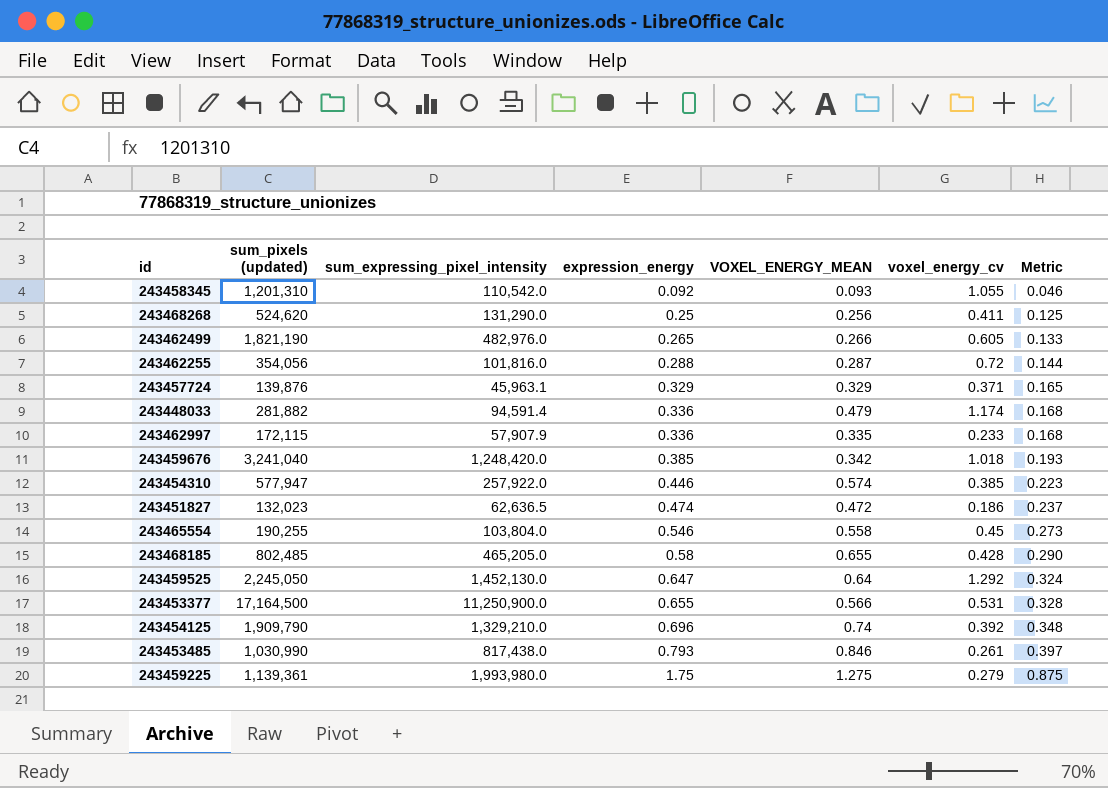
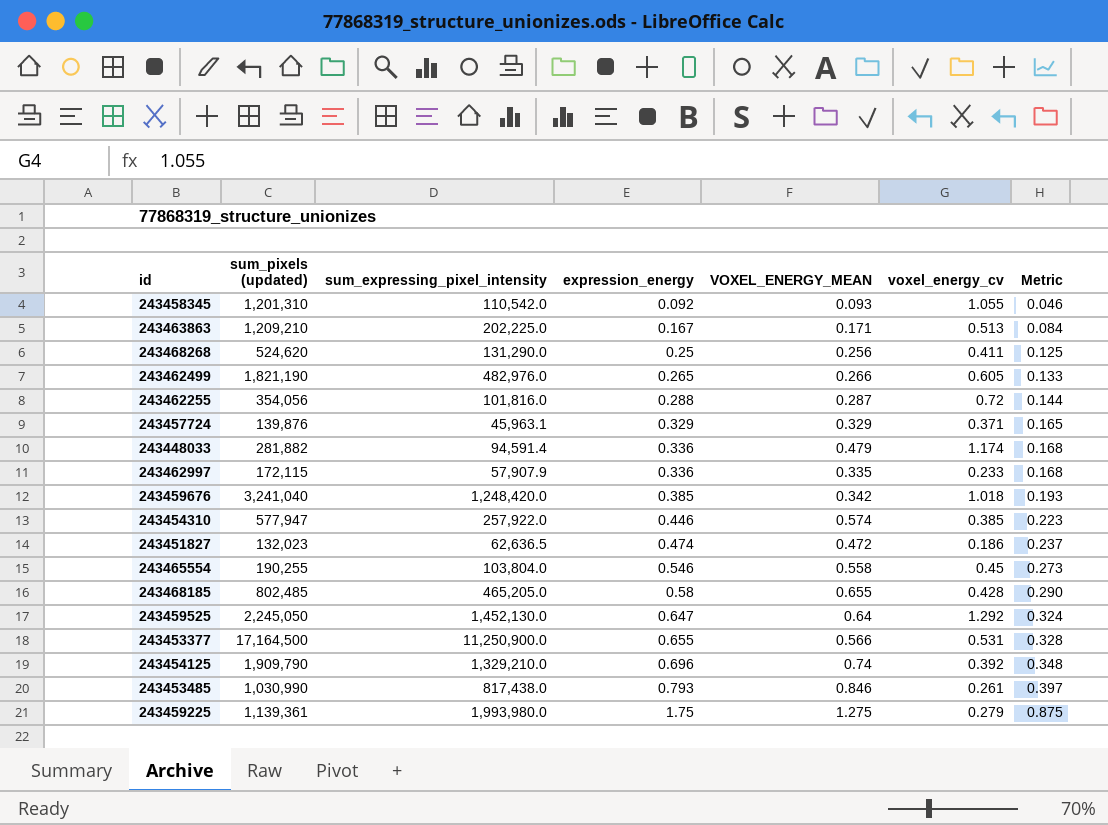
row 243463863: none -> 1,209,210 | 202,225.0 | 0.167 | 0.171 | 0.513 | 0.084

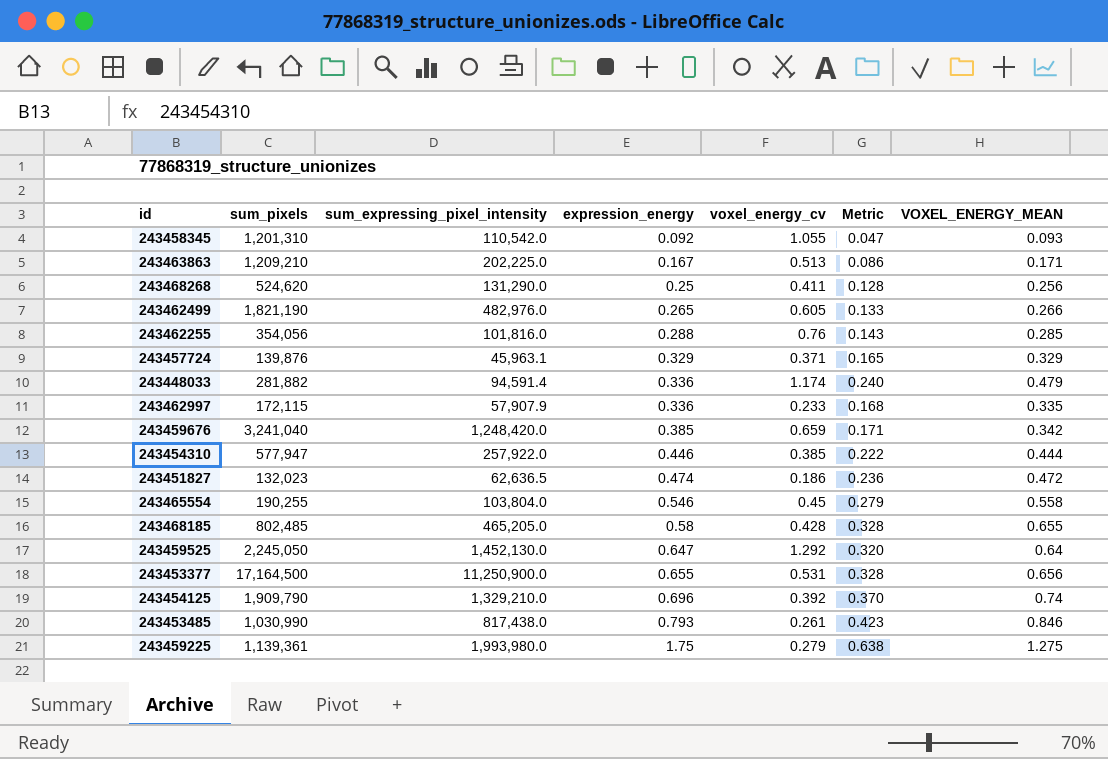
column name: sum_pixels (updated) -> sum_pixels
column Metric | formula: [expression_energy] * 0.5 -> [VOXEL_ENERGY_MEAN] * 0.5
column VOXEL_ENERGY_MEAN | position: 5 -> 7
243462255 | voxel_energy_cv: 0.72 -> 0.76
243462255 | VOXEL_ENERGY_MEAN: 0.287 -> 0.285
243459676 | voxel_energy_cv: 1.018 -> 0.659
243454310 | VOXEL_ENERGY_MEAN: 0.574 -> 0.444
243453377 | VOXEL_ENERGY_MEAN: 0.566 -> 0.656

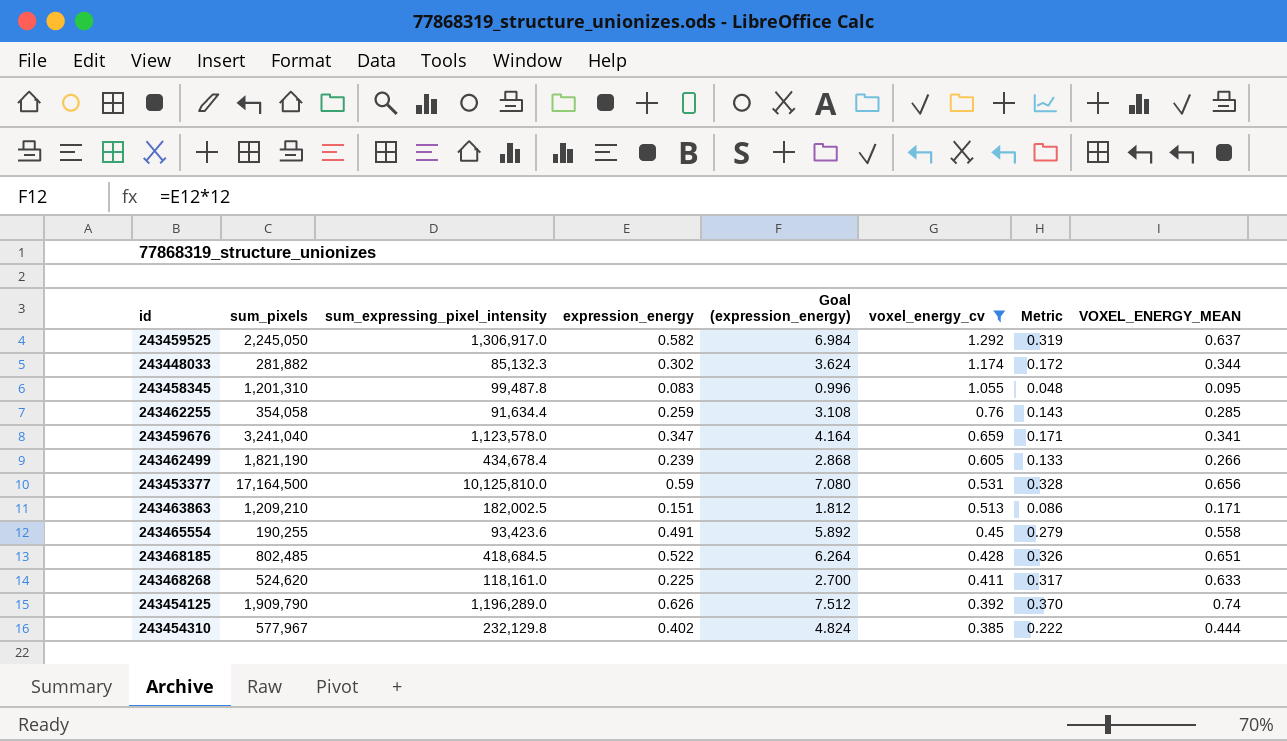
filter: none -> voxel_energy_cv >= 0.385
row order: expression_energy ascending -> voxel_energy_cv descending
column Goal (expression_energy) | formula: none -> [expression_energy] * 12
243459525 | sum_expressing_pixel_intensity: 1,452,130.0 -> 1,306,917.0
243459525 | expression_energy: 0.647 -> 0.582
243459525 | Metric: 0.320 -> 0.319
243459525 | VOXEL_ENERGY_MEAN: 0.64 -> 0.637
243448033 | sum_expressing_pixel_intensity: 94,591.4 -> 85,132.3
243448033 | expression_energy: 0.336 -> 0.302
243448033 | Metric: 0.240 -> 0.172
243448033 | VOXEL_ENERGY_MEAN: 0.479 -> 0.344
243458345 | sum_expressing_pixel_intensity: 110,542.0 -> 99,487.8
243458345 | expression_energy: 0.092 -> 0.083
243458345 | Metric: 0.047 -> 0.048
243458345 | VOXEL_ENERGY_MEAN: 0.093 -> 0.095
243462255 | sum_pixels: 354,056 -> 354,058
243462255 | sum_expressing_pixel_intensity: 101,816.0 -> 91,634.4
243462255 | expression_energy: 0.288 -> 0.259
243459676 | sum_expressing_pixel_intensity: 1,248,420.0 -> 1,123,578.0
243459676 | expression_energy: 0.385 -> 0.347
243459676 | VOXEL_ENERGY_MEAN: 0.342 -> 0.341
243462499 | sum_expressing_pixel_intensity: 482,976.0 -> 434,678.4
243462499 | expression_energy: 0.265 -> 0.239
243453377 | sum_expressing_pixel_intensity: 11,250,900.0 -> 10,125,810.0
243453377 | expression_energy: 0.655 -> 0.59
243463863 | sum_expressing_pixel_intensity: 202,225.0 -> 182,002.5
243463863 | expression_energy: 0.167 -> 0.151
243465554 | sum_expressing_pixel_intensity: 103,804.0 -> 93,423.6
243465554 | expression_energy: 0.546 -> 0.491
243468185 | sum_expressing_pixel_intensity: 465,205.0 -> 418,684.5
243468185 | expression_energy: 0.58 -> 0.522
243468185 | Metric: 0.328 -> 0.326
243468185 | VOXEL_ENERGY_MEAN: 0.655 -> 0.651
243468268 | sum_expressing_pixel_intensity: 131,290.0 -> 118,161.0
243468268 | expression_energy: 0.25 -> 0.225
243468268 | Metric: 0.128 -> 0.317
243468268 | VOXEL_ENERGY_MEAN: 0.256 -> 0.633
243454125 | sum_expressing_pixel_intensity: 1,329,210.0 -> 1,196,289.0
243454125 | expression_energy: 0.696 -> 0.626
243454310 | sum_pixels: 577,947 -> 577,967
243454310 | sum_expressing_pixel_intensity: 257,922.0 -> 232,129.8
243454310 | expression_energy: 0.446 -> 0.402

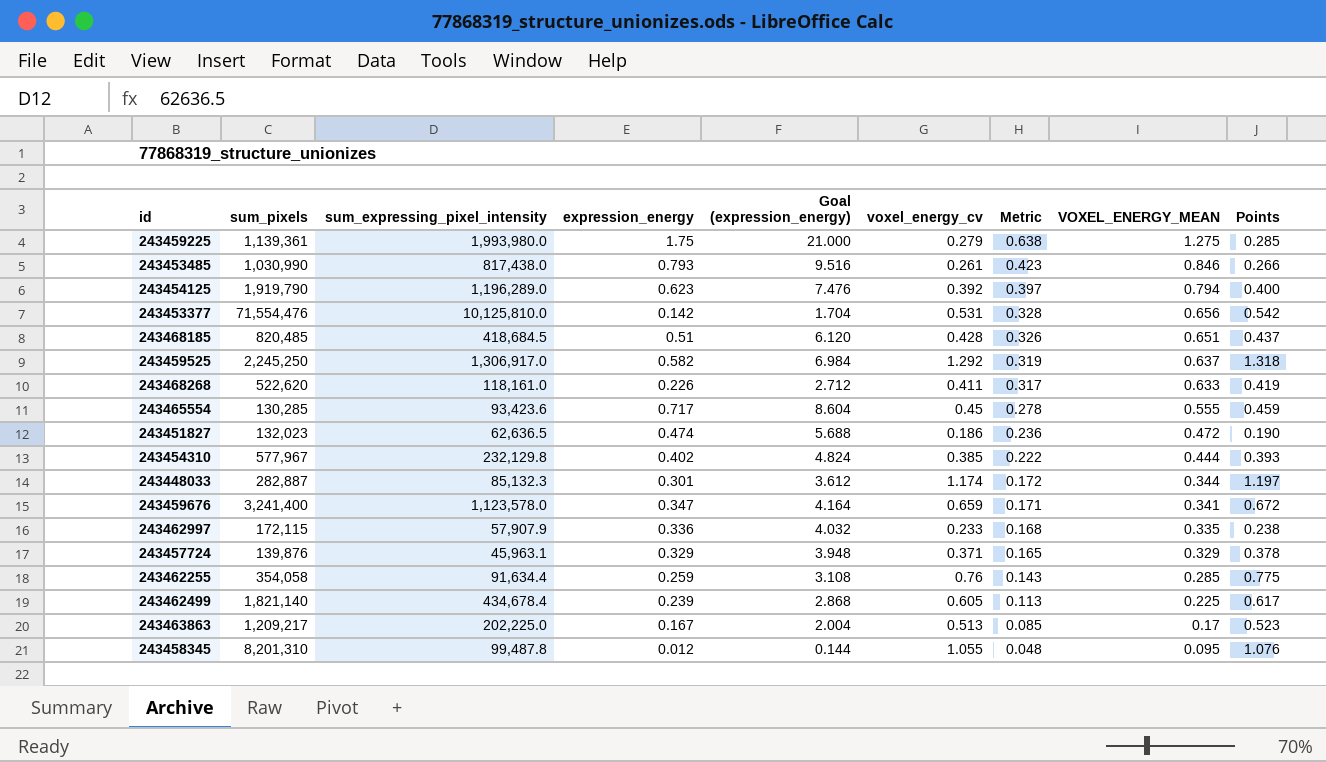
filter: voxel_energy_cv >= 0.385 -> none
row order: voxel_energy_cv descending -> Metric descending
column Points | formula: none -> [voxel_energy_cv] * 1.02
243454125 | sum_pixels: 1,909,790 -> 1,919,790
243454125 | expression_energy: 0.626 -> 0.623
243454125 | Goal (expression_energy): 7.512 -> 7.476
243454125 | Metric: 0.370 -> 0.397
243454125 | VOXEL_ENERGY_MEAN: 0.74 -> 0.794
243453377 | sum_pixels: 17,164,500 -> 71,554,476
243453377 | expression_energy: 0.59 -> 0.142
243453377 | Goal (expression_energy): 7.080 -> 1.704
243468185 | sum_pixels: 802,485 -> 820,485
243468185 | expression_energy: 0.522 -> 0.51
243468185 | Goal (expression_energy): 6.264 -> 6.120
243459525 | sum_pixels: 2,245,050 -> 2,245,250
243468268 | sum_pixels: 524,620 -> 522,620
243468268 | expression_energy: 0.225 -> 0.226
243468268 | Goal (expression_energy): 2.700 -> 2.712
243465554 | sum_pixels: 190,255 -> 130,285
243465554 | expression_energy: 0.491 -> 0.717
243465554 | Goal (expression_energy): 5.892 -> 8.604
243465554 | Metric: 0.279 -> 0.278
243465554 | VOXEL_ENERGY_MEAN: 0.558 -> 0.555
243448033 | sum_pixels: 281,882 -> 282,887
243448033 | expression_energy: 0.302 -> 0.301
243448033 | Goal (expression_energy): 3.624 -> 3.612
243459676 | sum_pixels: 3,241,040 -> 3,241,400
243462499 | sum_pixels: 1,821,190 -> 1,821,140
243462499 | Metric: 0.133 -> 0.113
243462499 | VOXEL_ENERGY_MEAN: 0.266 -> 0.225
243463863 | sum_pixels: 1,209,210 -> 1,209,217
243463863 | sum_expressing_pixel_intensity: 182,002.5 -> 202,225.0
243463863 | expression_energy: 0.151 -> 0.167
243463863 | Goal (expression_energy): 1.812 -> 2.004
243463863 | Metric: 0.086 -> 0.085
243463863 | VOXEL_ENERGY_MEAN: 0.171 -> 0.17
243458345 | sum_pixels: 1,201,310 -> 8,201,310
243458345 | expression_energy: 0.083 -> 0.012
243458345 | Goal (expression_energy): 0.996 -> 0.144

